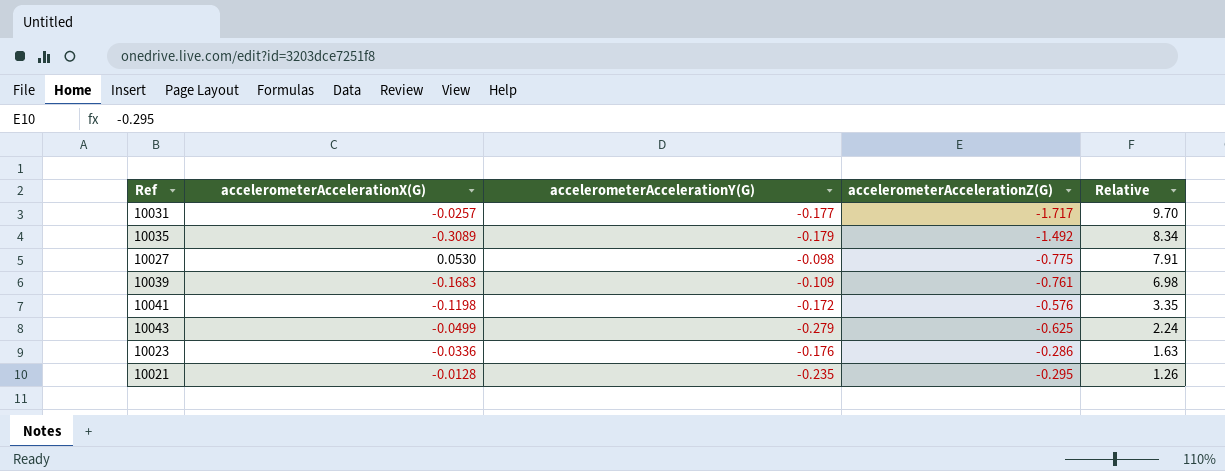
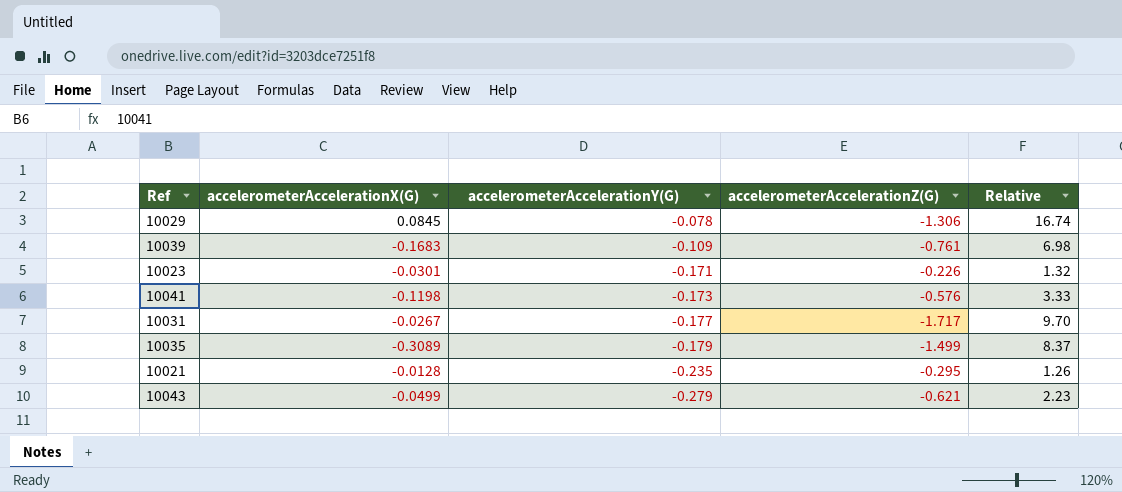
row order: Relative descending -> accelerometerAccelerationY(G) descending
row 10027: 0.0530 | -0.098 | -0.775 | 7.91 -> none
row 10029: none -> 0.0845 | -0.078 | -1.306 | 16.74
10023 | accelerometerAccelerationX(G): -0.0336 -> -0.0301
10023 | accelerometerAccelerationY(G): -0.176 -> -0.171
10023 | accelerometerAccelerationZ(G): -0.286 -> -0.226
10023 | Relative: 1.63 -> 1.32
10041 | accelerometerAccelerationY(G): -0.172 -> -0.173
10041 | Relative: 3.35 -> 3.33
10031 | accelerometerAccelerationX(G): -0.0257 -> -0.0267
10035 | accelerometerAccelerationZ(G): -1.492 -> -1.499
10035 | Relative: 8.34 -> 8.37
10043 | accelerometerAccelerationZ(G): -0.625 -> -0.621
10043 | Relative: 2.24 -> 2.23

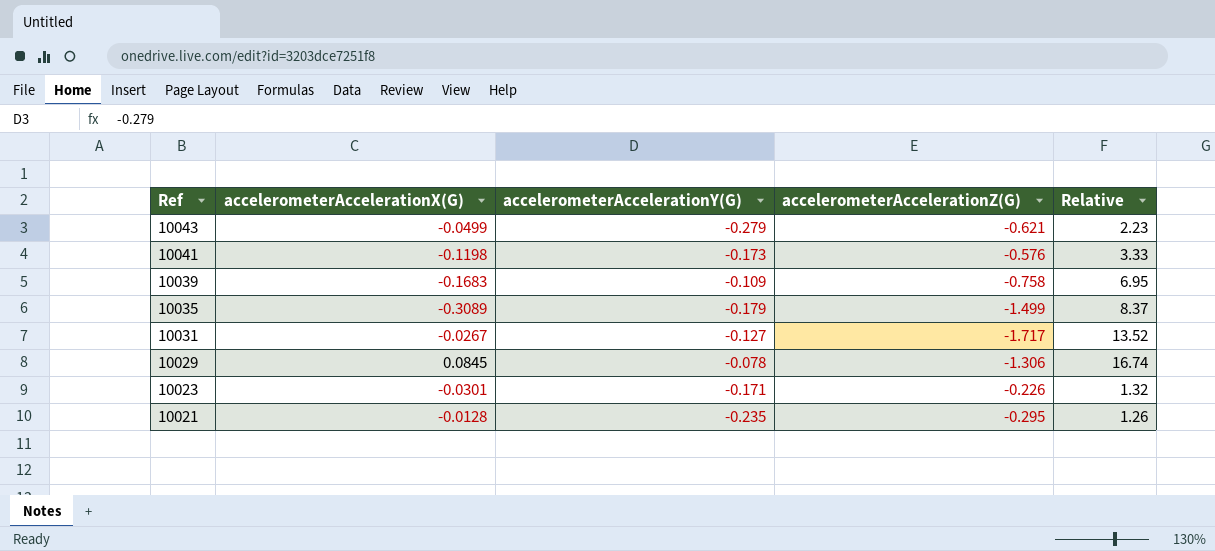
row order: accelerometerAccelerationY(G) descending -> Ref descending
10039 | accelerometerAccelerationZ(G): -0.761 -> -0.758
10039 | Relative: 6.98 -> 6.95
10031 | accelerometerAccelerationY(G): -0.177 -> -0.127
10031 | Relative: 9.70 -> 13.52

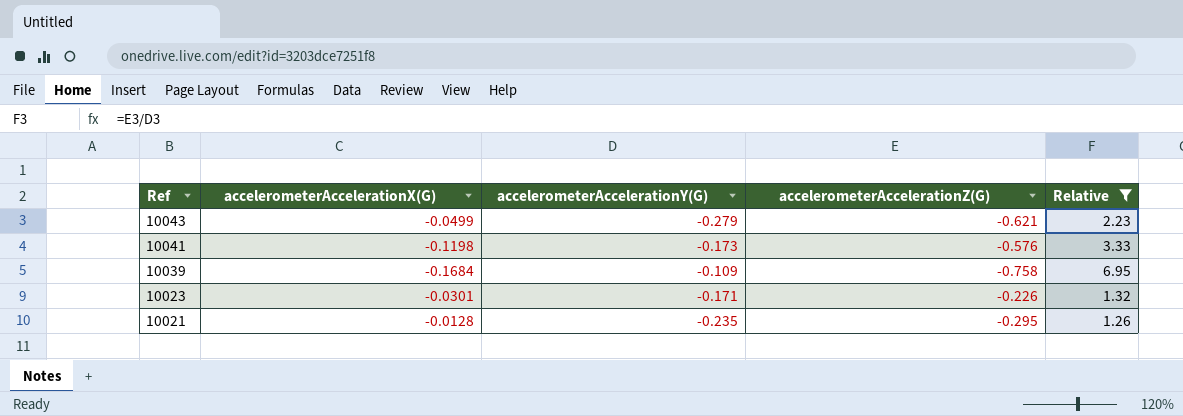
filter: none -> Relative <= 6.95
10039 | accelerometerAccelerationX(G): -0.1683 -> -0.1684

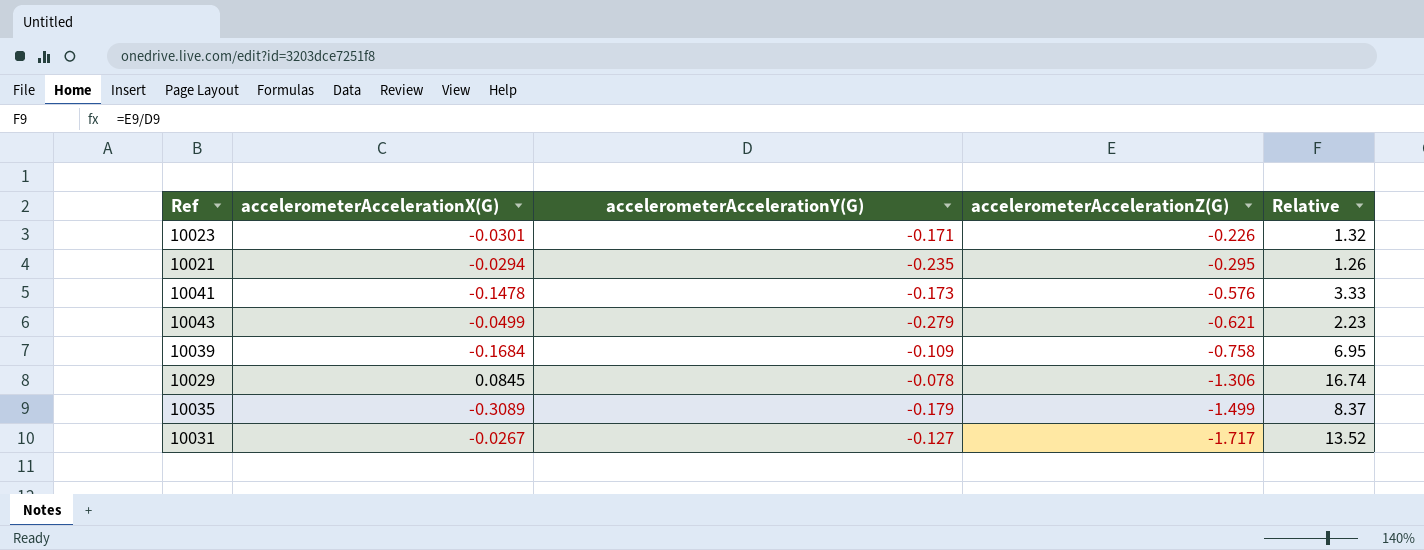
filter: Relative <= 6.95 -> none
row order: Ref descending -> accelerometerAccelerationZ(G) descending
10021 | accelerometerAccelerationX(G): -0.0128 -> -0.0294
10041 | accelerometerAccelerationX(G): -0.1198 -> -0.1478

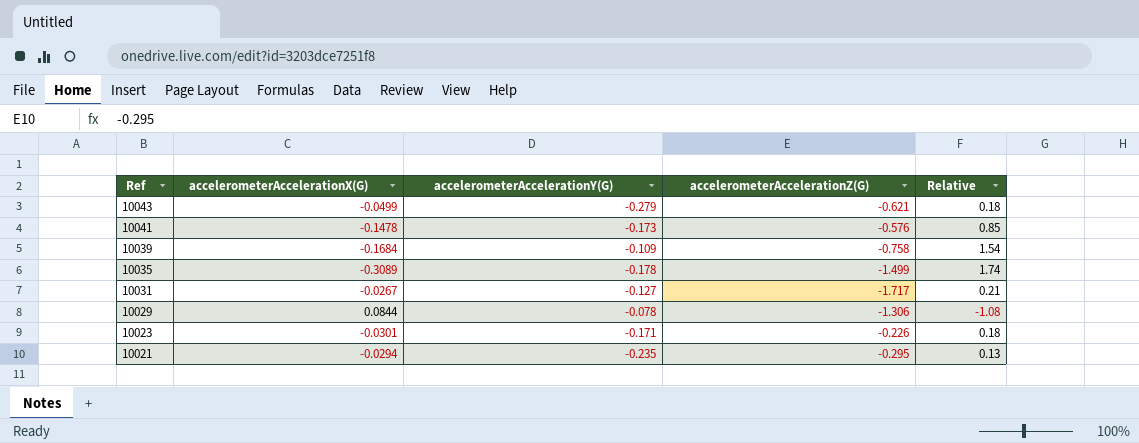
row order: accelerometerAccelerationZ(G) descending -> Ref descending
column Relative | formula: [accelerometerAccelerationZ(G)] / [accelerometerAccelerationY(G)] -> [accelerometerAccelerationX(G)] / [accelerometerAccelerationY(G)]
10035 | accelerometerAccelerationY(G): -0.179 -> -0.178
10029 | accelerometerAccelerationX(G): 0.0845 -> 0.0844

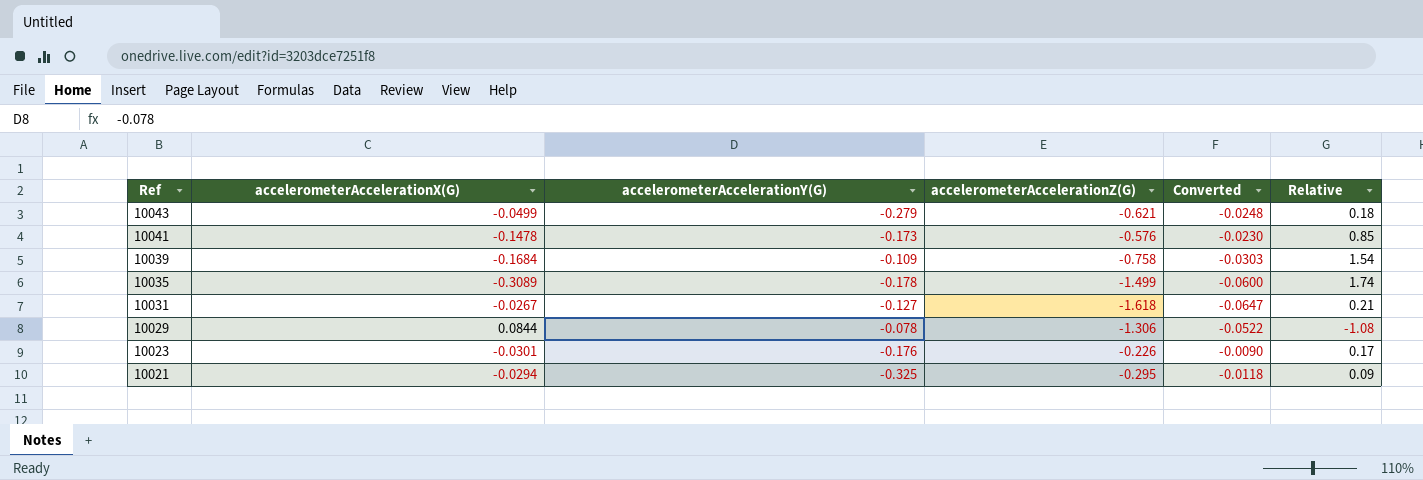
column Converted | formula: none -> [accelerometerAccelerationZ(G)] * 0.04
10031 | accelerometerAccelerationZ(G): -1.717 -> -1.618
10023 | accelerometerAccelerationY(G): -0.171 -> -0.176
10023 | Relative: 0.18 -> 0.17
10021 | accelerometerAccelerationY(G): -0.235 -> -0.325
10021 | Relative: 0.13 -> 0.09

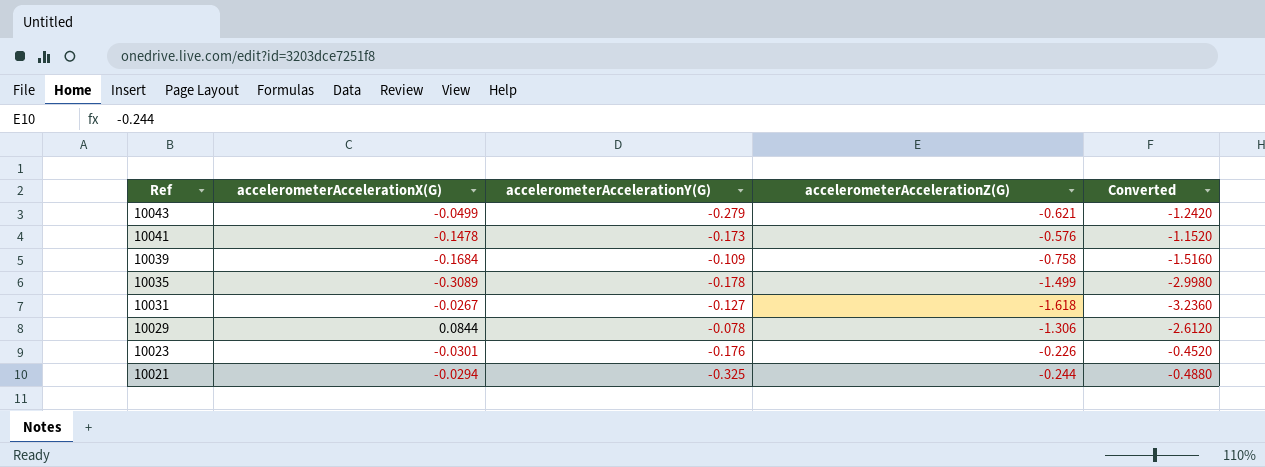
column Relative | formula: [accelerometerAccelerationX(G)] / [accelerometerAccelerationY(G)] -> none
column Converted | formula: [accelerometerAccelerationZ(G)] * 0.04 -> [accelerometerAccelerationZ(G)] * 2
10021 | accelerometerAccelerationZ(G): -0.295 -> -0.244

